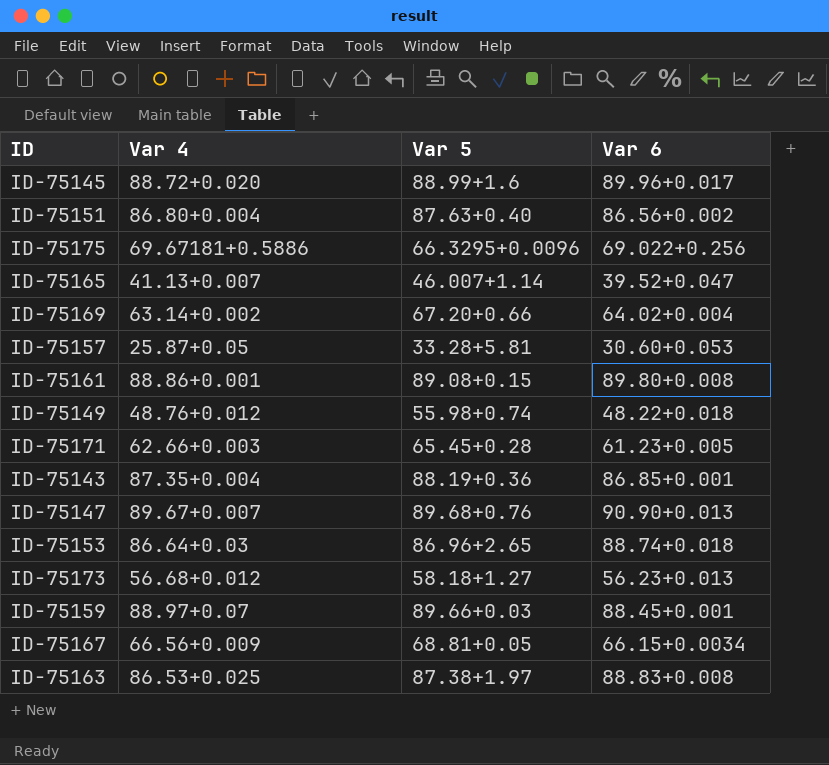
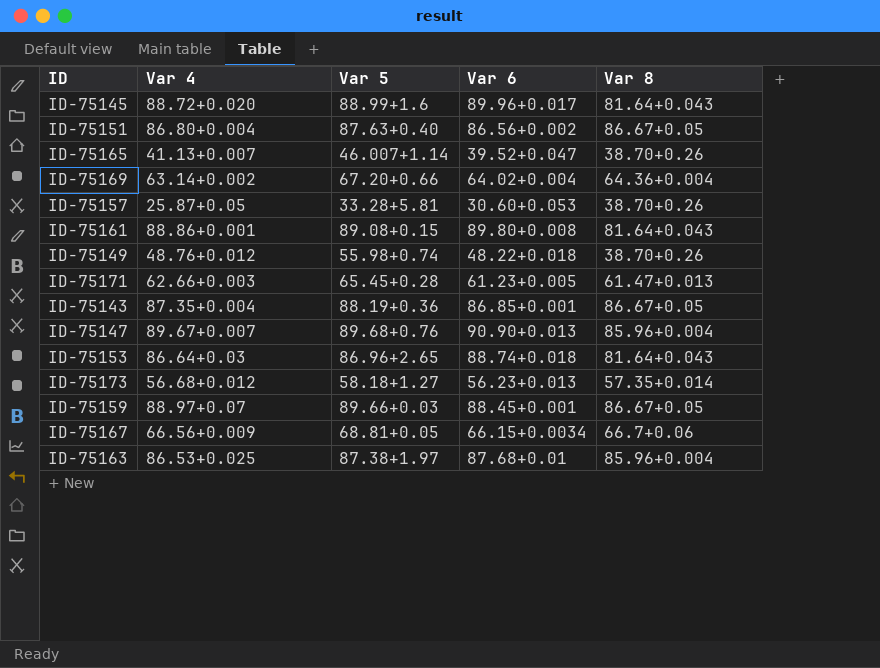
column Var 8 | position: none -> 5
row ID-75175: 69.67181+0.5886 | 66.3295+0.0096 | 69.022+0.256 -> none
ID-75163 | Var 6: 88.83+0.008 -> 87.68+0.01

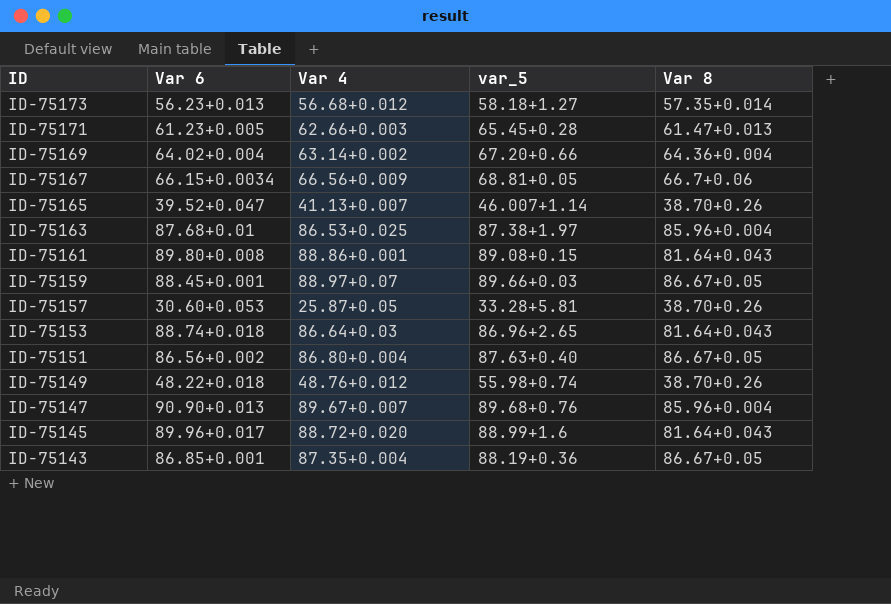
row order: none -> ID descending
column Var 6 | position: 4 -> 2
column name: Var 5 -> var_5

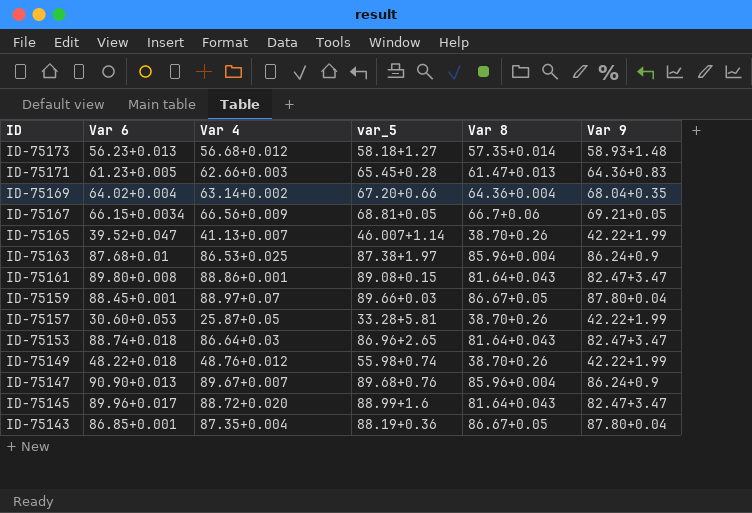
column Var 9 | position: none -> 6
row ID-75151: 86.56+0.002 | 86.80+0.004 | 87.63+0.40 | 86.67+0.05 -> none

